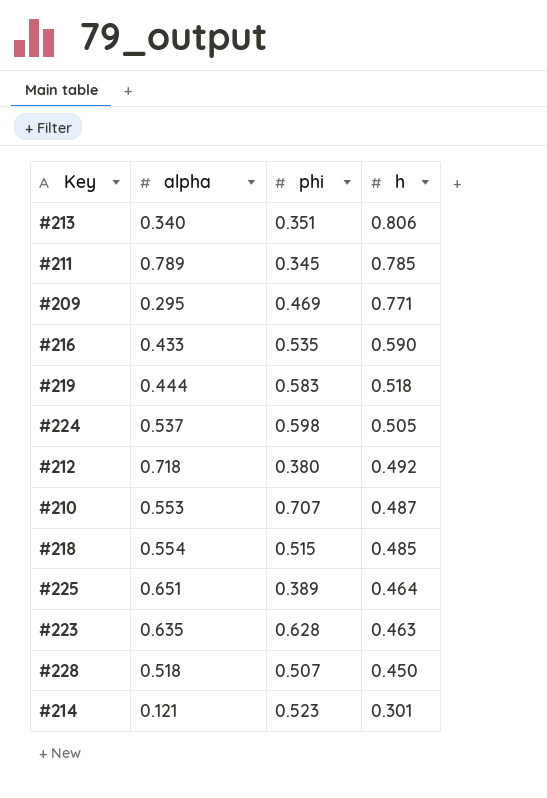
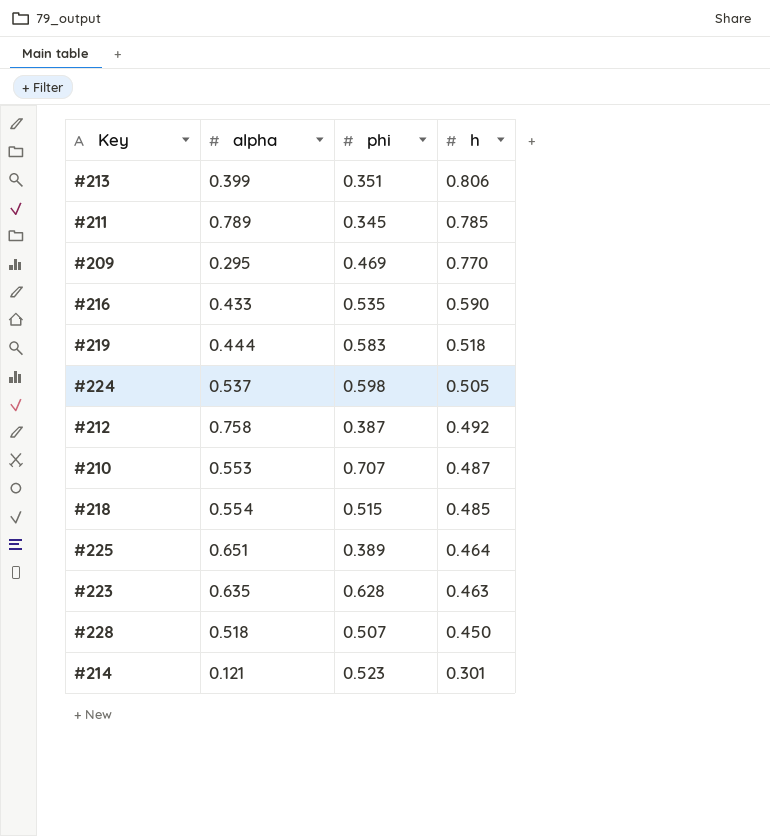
#213 | alpha: 0.340 -> 0.399
#209 | h: 0.771 -> 0.770
#212 | alpha: 0.718 -> 0.758
#212 | phi: 0.380 -> 0.387

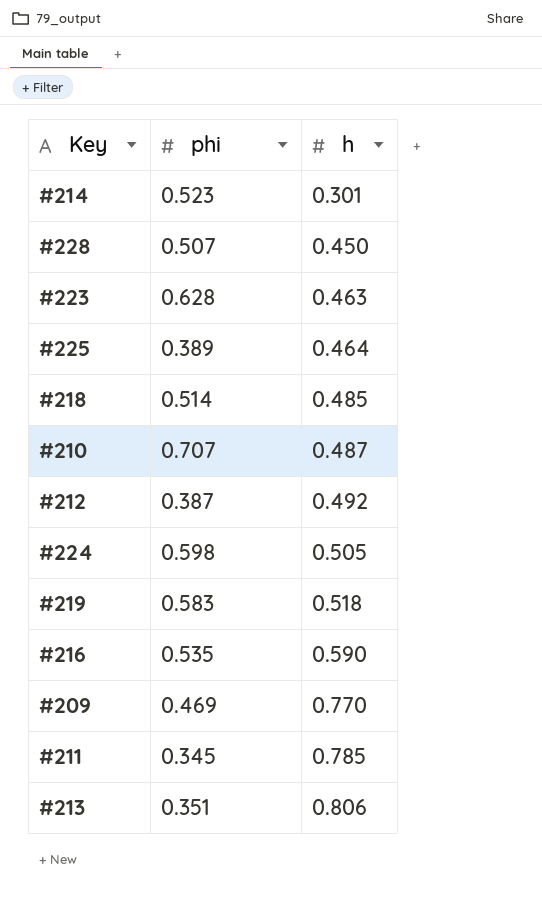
row order: h descending -> h ascending
column alpha | position: 2 -> none
#218 | phi: 0.515 -> 0.514

